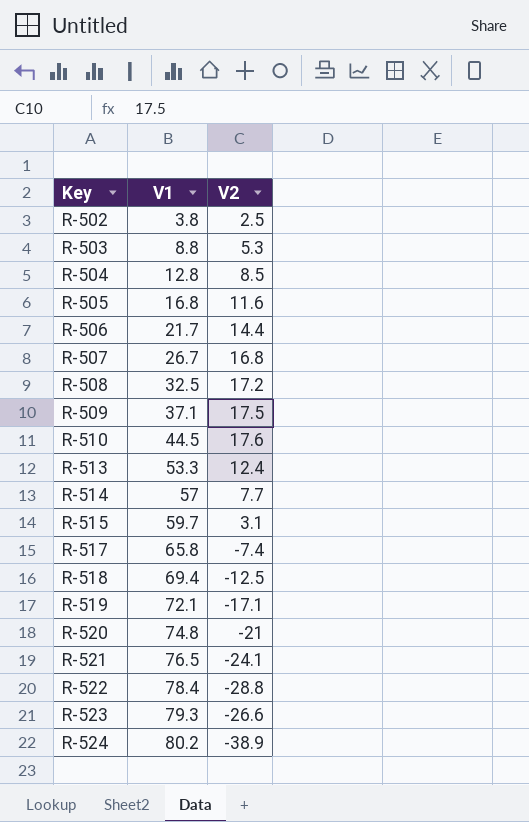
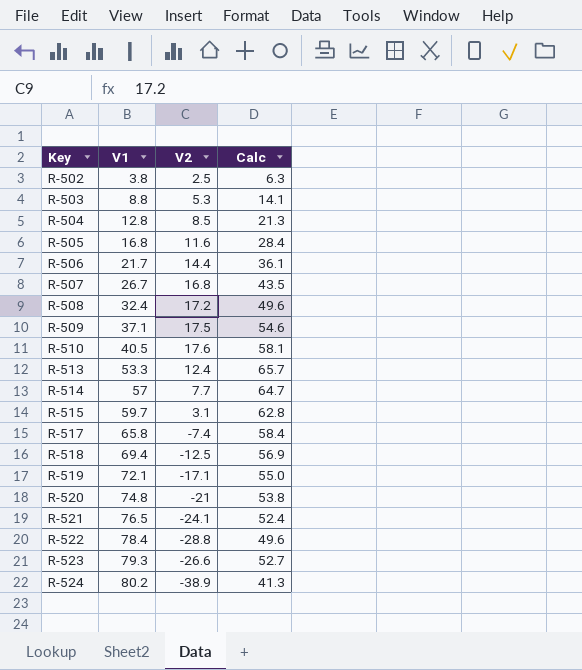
column Calc | formula: none -> [V1] + [V2]
R-508 | V1: 32.5 -> 32.4
R-510 | V1: 44.5 -> 40.5

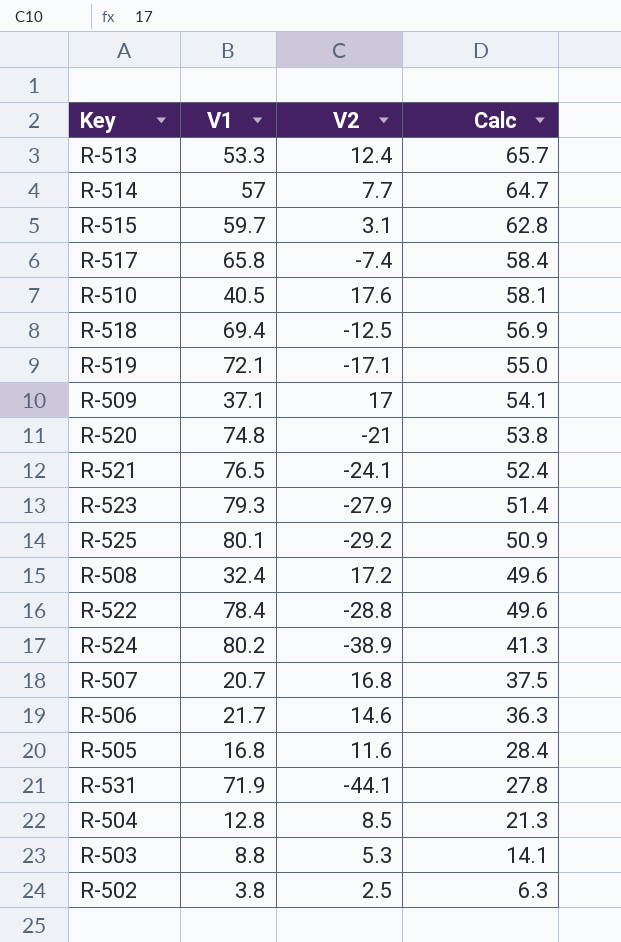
row order: Key ascending -> Calc descending
R-509 | V2: 17.5 -> 17
R-509 | Calc: 54.6 -> 54.1
R-523 | V2: -26.6 -> -27.9
R-523 | Calc: 52.7 -> 51.4
row R-525: none -> 80.1 | -29.2 | 50.9
R-507 | V1: 26.7 -> 20.7
R-507 | Calc: 43.5 -> 37.5
R-506 | V2: 14.4 -> 14.6
R-506 | Calc: 36.1 -> 36.3
row R-531: none -> 71.9 | -44.1 | 27.8

